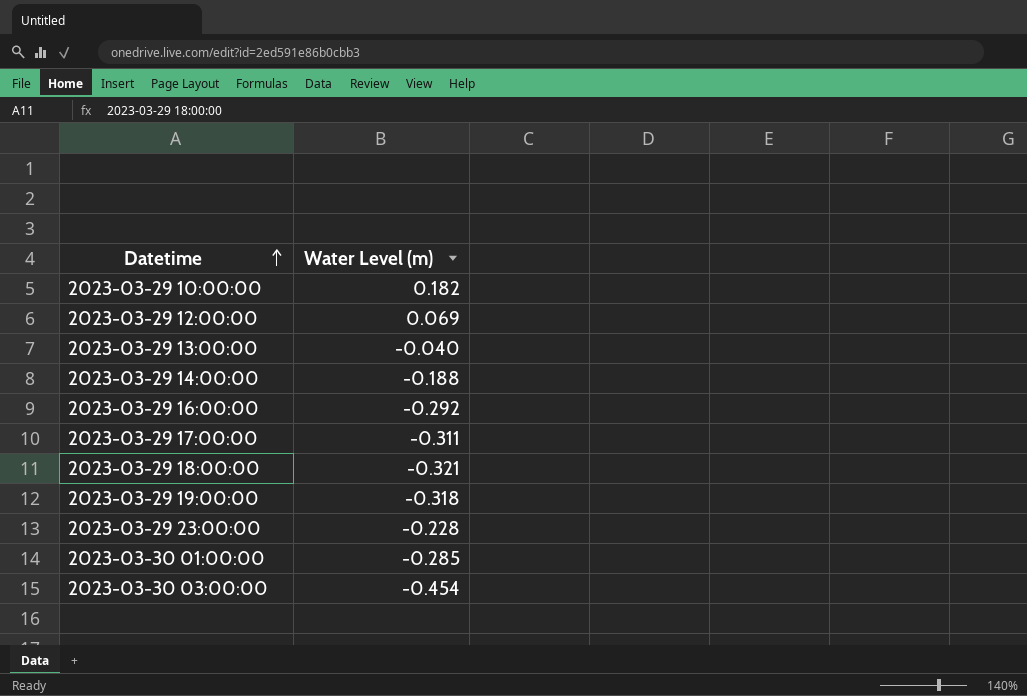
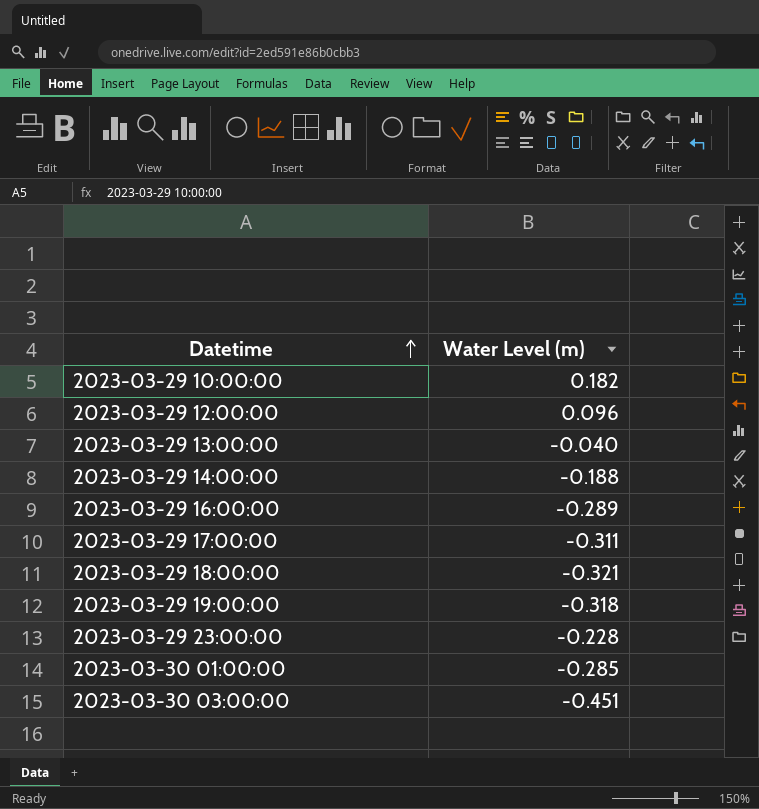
2023-03-29 12:00:00 | Water Level (m): 0.069 -> 0.096
2023-03-29 16:00:00 | Water Level (m): -0.292 -> -0.289
2023-03-30 03:00:00 | Water Level (m): -0.454 -> -0.451

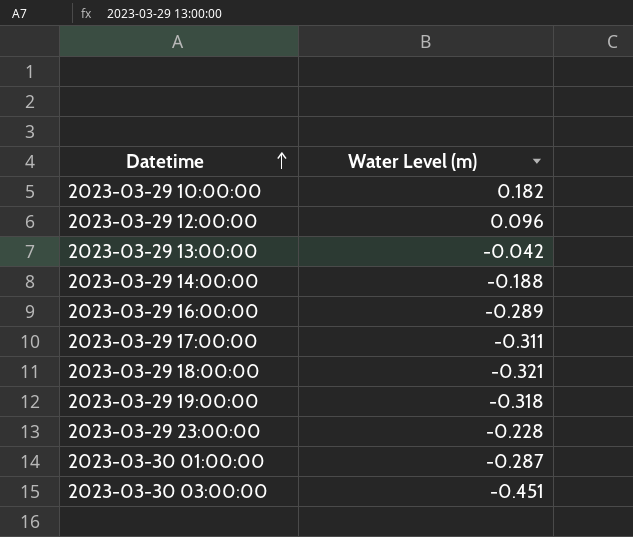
2023-03-29 13:00:00 | Water Level (m): -0.040 -> -0.042
2023-03-30 01:00:00 | Water Level (m): -0.285 -> -0.287

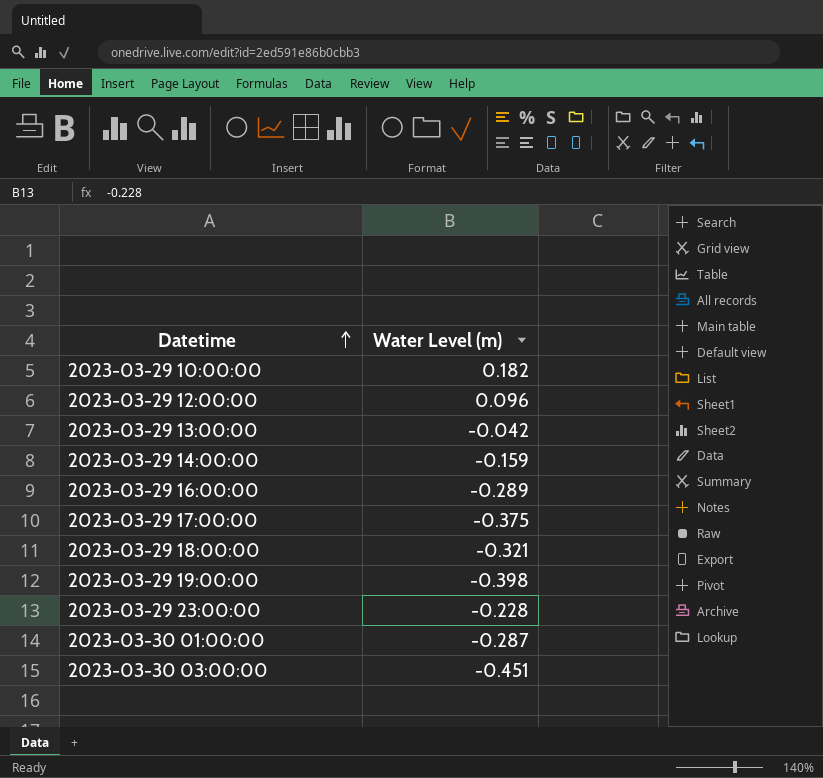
2023-03-29 14:00:00 | Water Level (m): -0.188 -> -0.159
2023-03-29 17:00:00 | Water Level (m): -0.311 -> -0.375
2023-03-29 19:00:00 | Water Level (m): -0.318 -> -0.398

